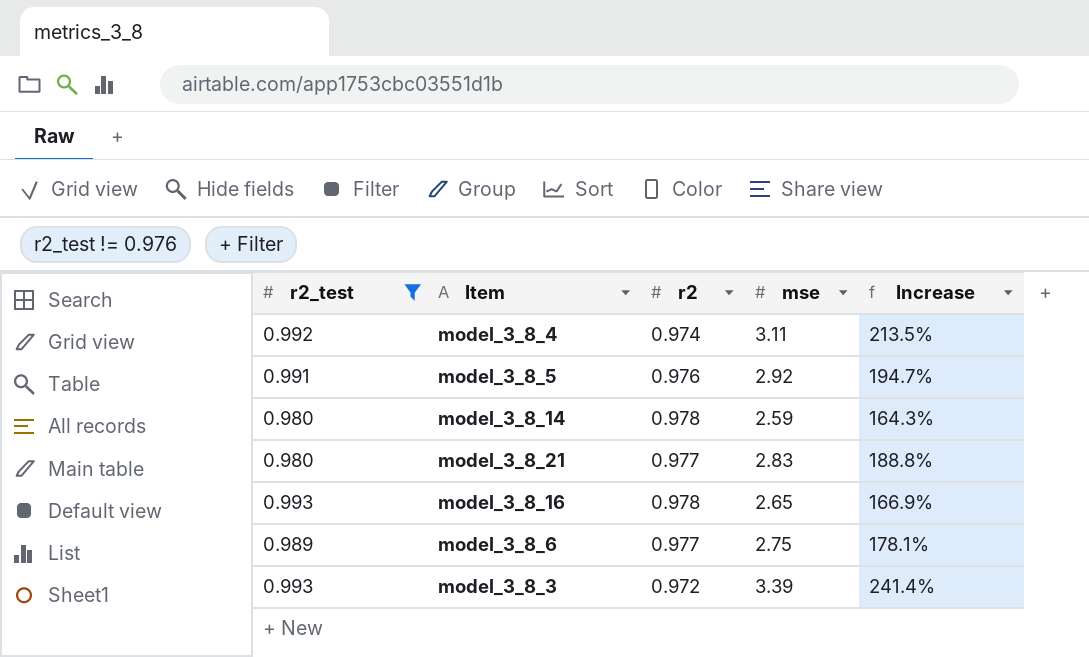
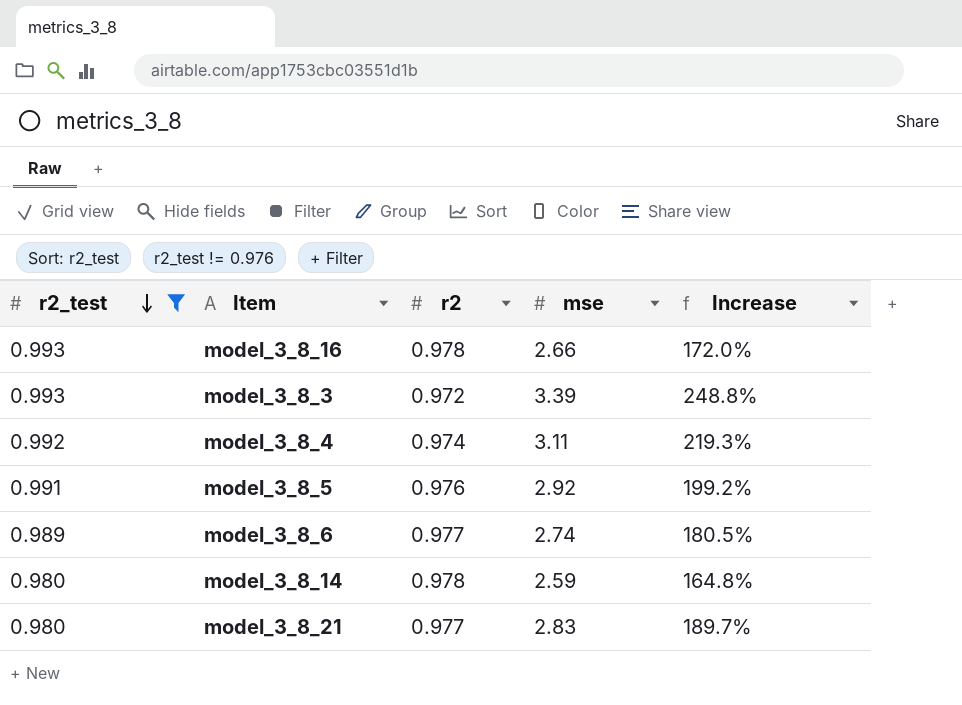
row order: none -> r2_test descending
column Increase | formula: ([mse] - [r2_test]) / [r2_test] -> ([mse] - [r2]) / [r2]
model_3_8_16 | mse: 2.65 -> 2.66
model_3_8_6 | mse: 2.75 -> 2.74

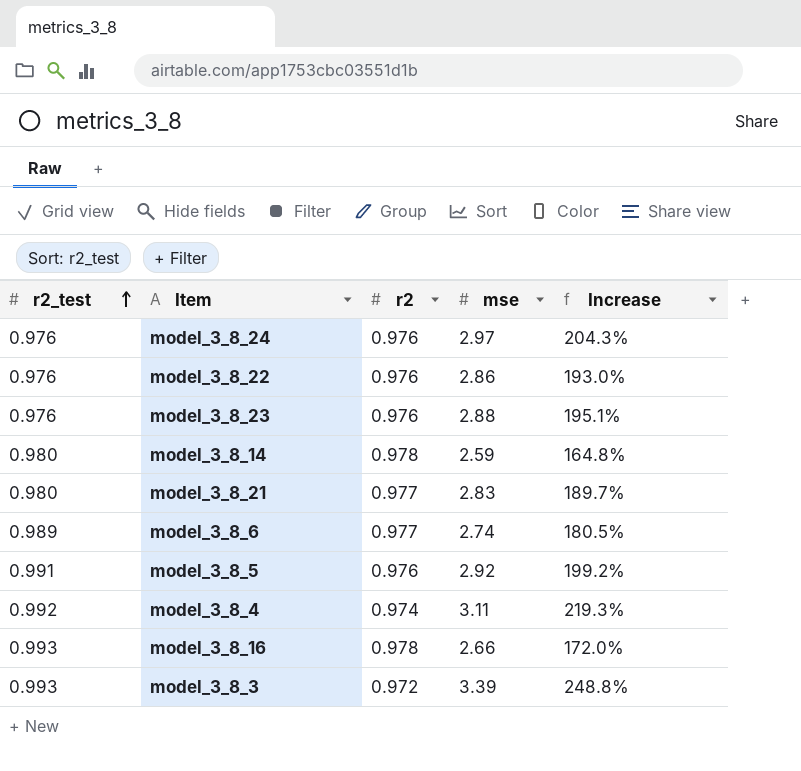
filter: r2_test != 0.976 -> none
row order: r2_test descending -> r2_test ascending

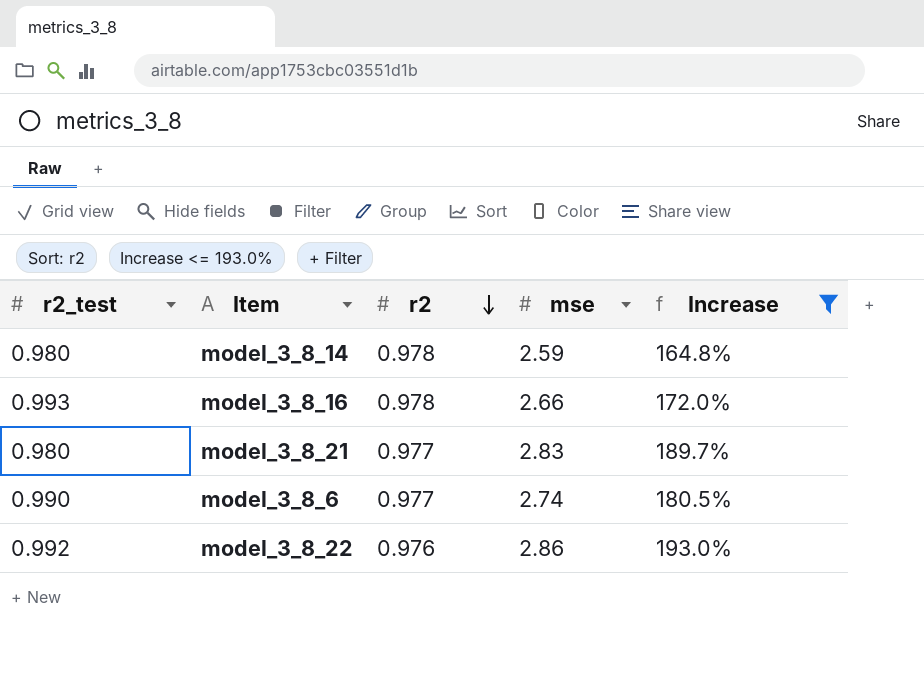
filter: none -> Increase <= 193.0%
row order: r2_test ascending -> r2 descending
model_3_8_6 | r2_test: 0.989 -> 0.990
model_3_8_22 | r2_test: 0.976 -> 0.992

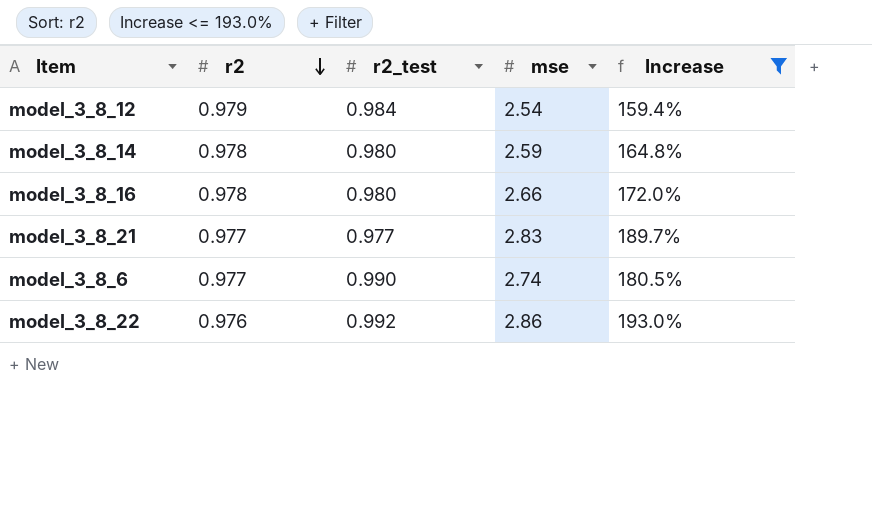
column r2_test | position: 1 -> 3
row model_3_8_12: none -> 0.979 | 0.984 | 2.54 | 159.4%
model_3_8_16 | r2_test: 0.993 -> 0.980
model_3_8_21 | r2_test: 0.980 -> 0.977

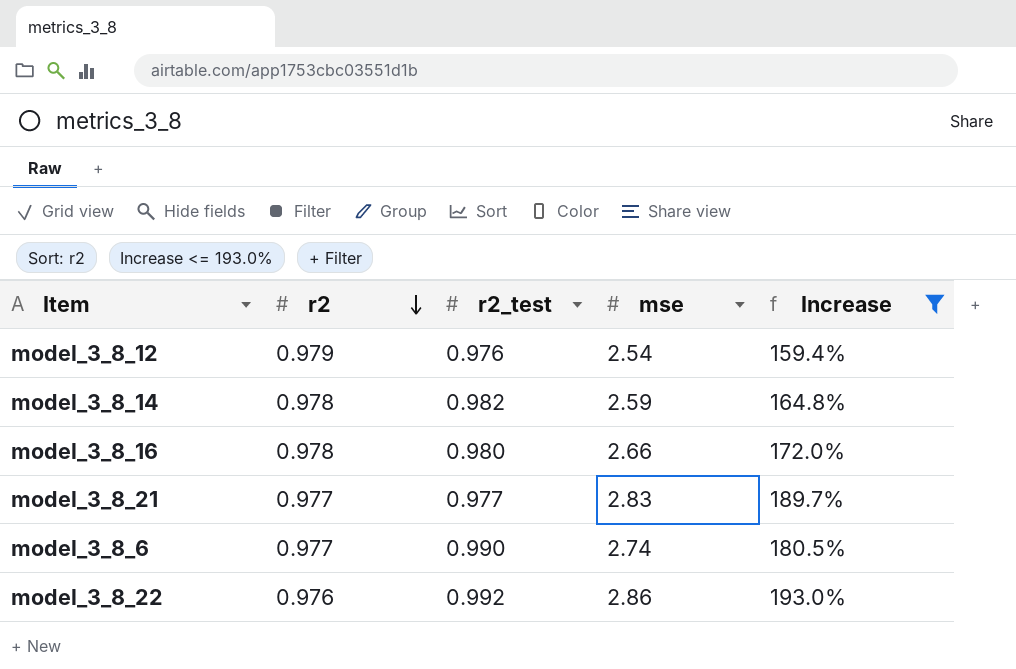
model_3_8_12 | r2_test: 0.984 -> 0.976
model_3_8_14 | r2_test: 0.980 -> 0.982

